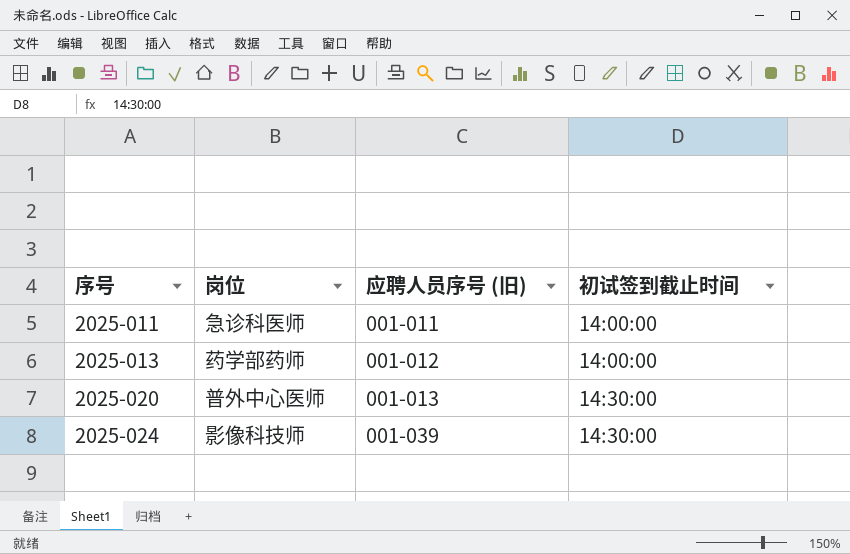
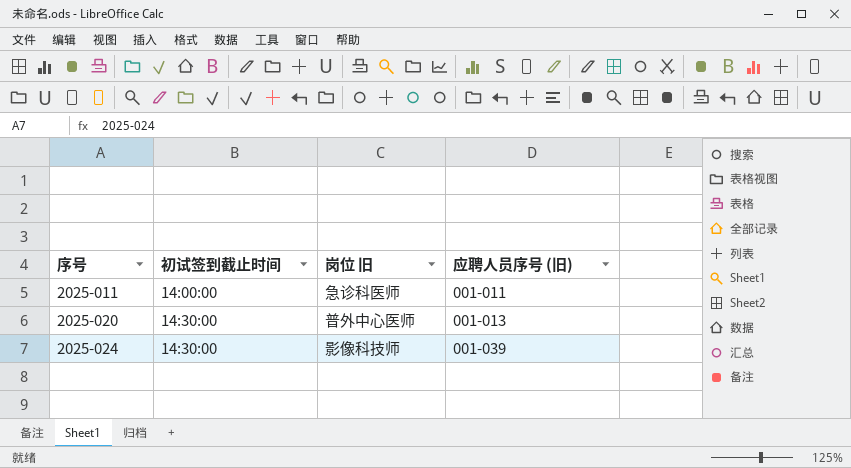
column 初试签到截止时间 | position: 4 -> 2
column name: 岗位 -> 岗位 旧
row 2025-013: 药学部药师 | 001-012 | 14:00:00 -> none

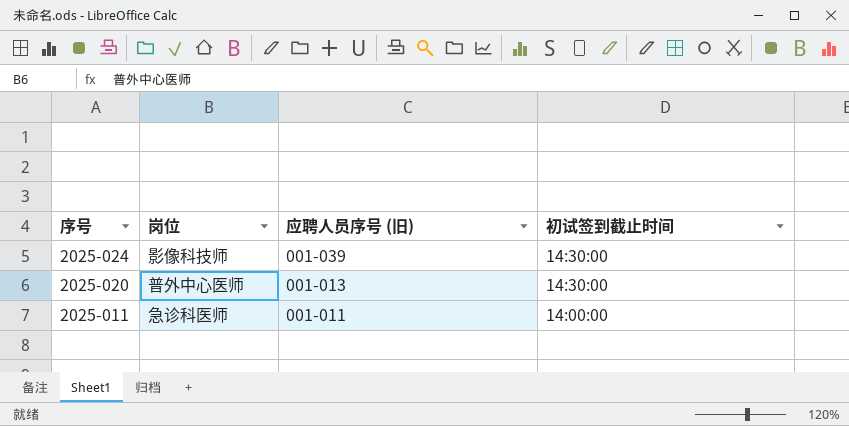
row order: 序号 ascending -> 序号 descending
column name: 岗位 旧 -> 岗位
column 初试签到截止时间 | position: 2 -> 4

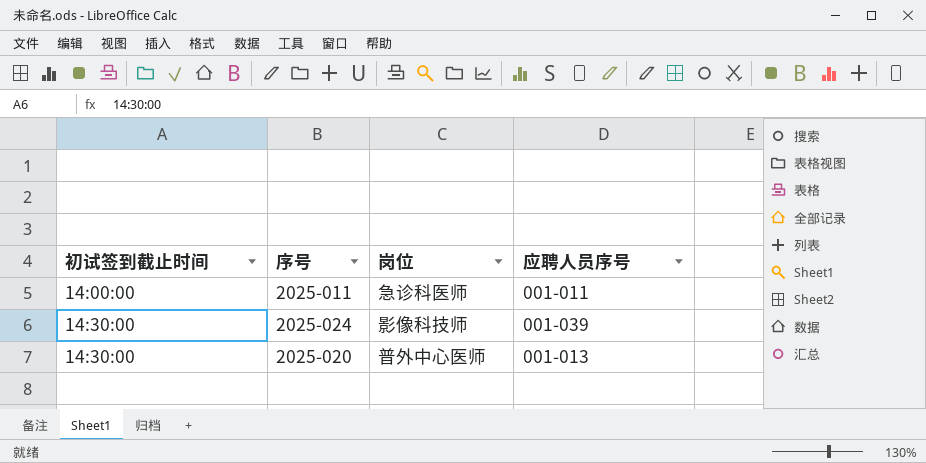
row order: 序号 descending -> 初试签到截止时间 ascending
column 初试签到截止时间 | position: 4 -> 1
column name: 应聘人员序号 (旧) -> 应聘人员序号

